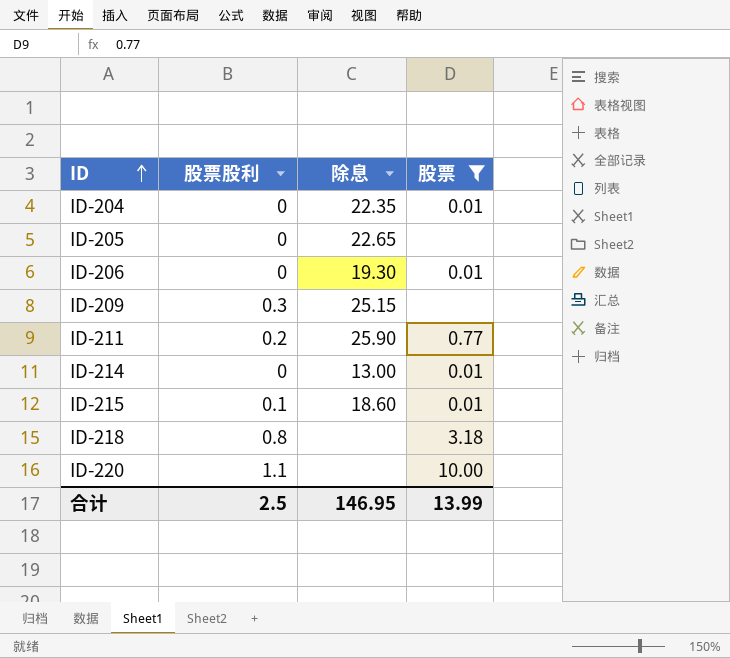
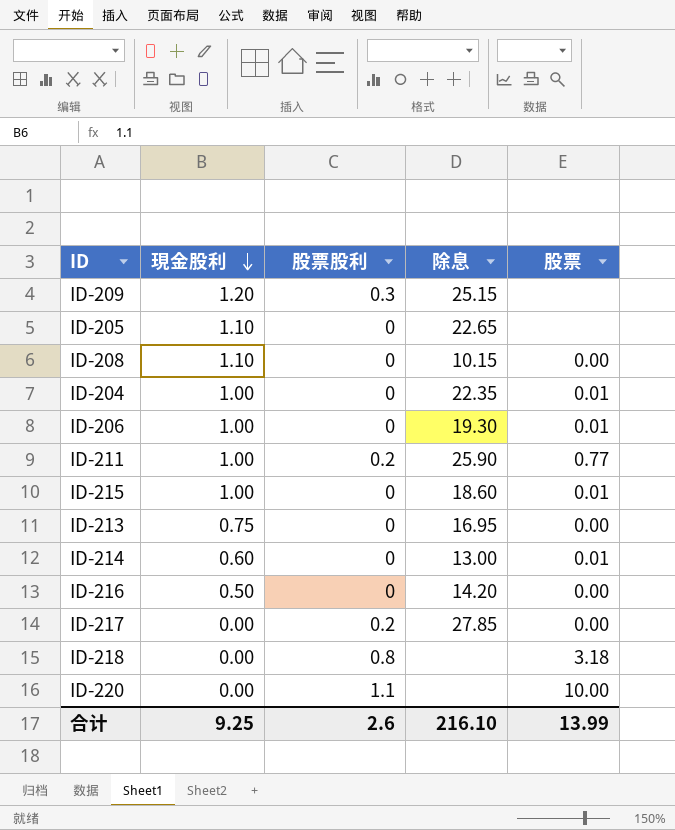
filter: 股票 != 0.00 -> none
row order: ID ascending -> 現金股利 descending
column 現金股利 | position: none -> 2
ID-215 | 股票股利: 0.1 -> 0
合计 | 股票股利: 2.5 -> 2.6
合计 | 除息: 146.95 -> 216.10

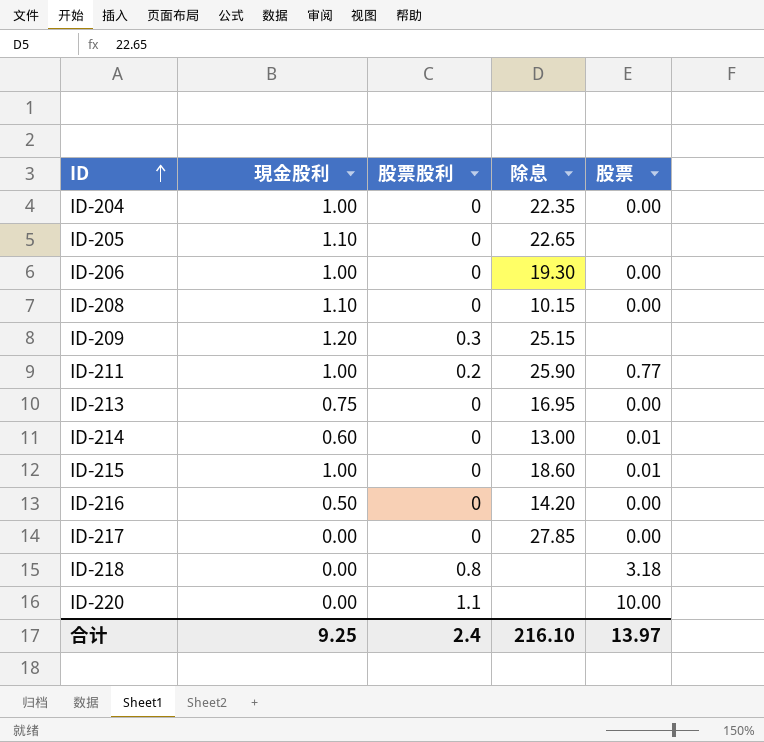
row order: 現金股利 descending -> ID ascending
ID-204 | 股票: 0.01 -> 0.00
ID-206 | 股票: 0.01 -> 0.00
ID-217 | 股票股利: 0.2 -> 0
合计 | 股票股利: 2.6 -> 2.4
合计 | 股票: 13.99 -> 13.97

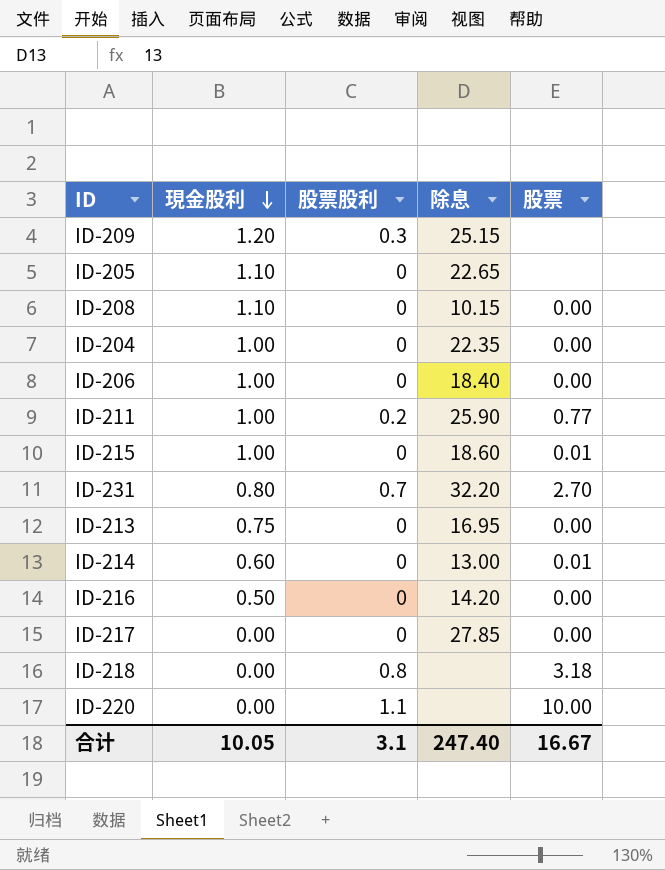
row order: ID ascending -> 現金股利 descending
ID-206 | 除息: 19.30 -> 18.40
row ID-231: none -> 0.80 | 0.7 | 32.20 | 2.70
合计 | 現金股利: 9.25 -> 10.05
合计 | 股票股利: 2.4 -> 3.1
合计 | 除息: 216.10 -> 247.40
合计 | 股票: 13.97 -> 16.67

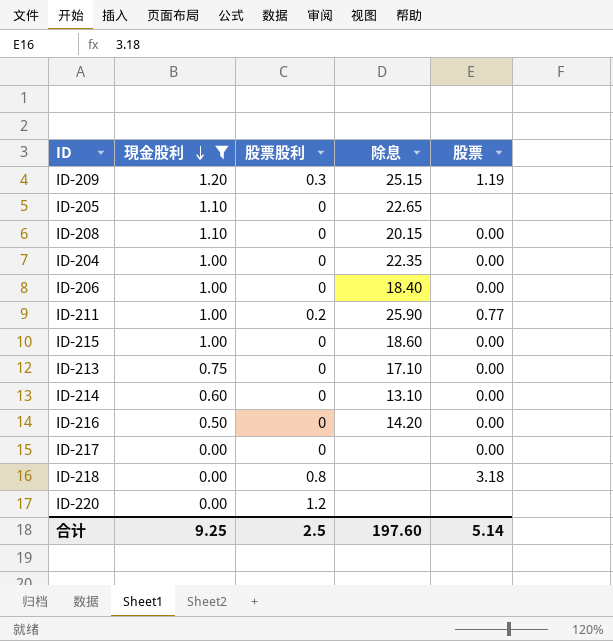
filter: none -> 現金股利 != 0.80
ID-209 | 股票: none -> 1.19
ID-208 | 除息: 10.15 -> 20.15
ID-215 | 股票: 0.01 -> 0.00
ID-213 | 除息: 16.95 -> 17.10
ID-214 | 除息: 13.00 -> 13.10
ID-214 | 股票: 0.01 -> 0.00
ID-217 | 除息: 27.85 -> none
ID-220 | 股票股利: 1.1 -> 1.2
ID-220 | 股票: 10.00 -> none
合计 | 現金股利: 10.05 -> 9.25
合计 | 股票股利: 3.1 -> 2.5
合计 | 除息: 247.40 -> 197.60
合计 | 股票: 16.67 -> 5.14

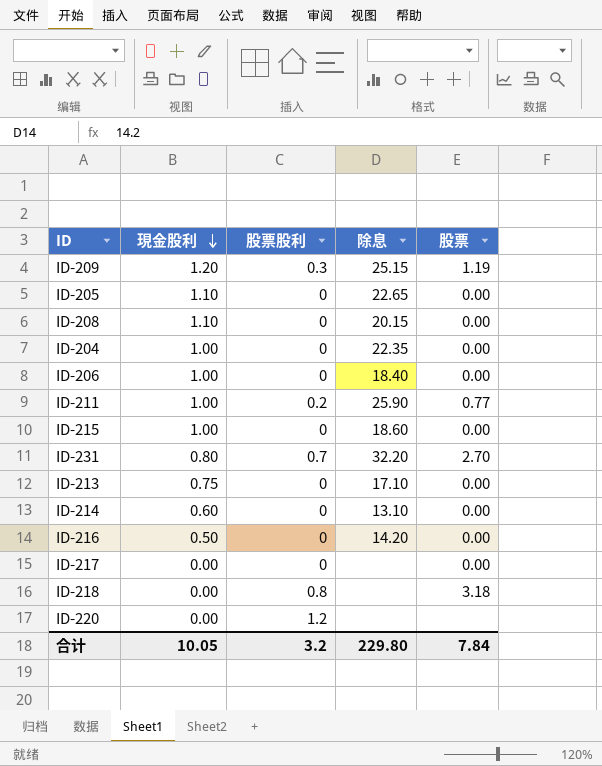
filter: 現金股利 != 0.80 -> none
ID-205 | 股票: none -> 0.00
合计 | 現金股利: 9.25 -> 10.05
合计 | 股票股利: 2.5 -> 3.2
合计 | 除息: 197.60 -> 229.80
合计 | 股票: 5.14 -> 7.84

